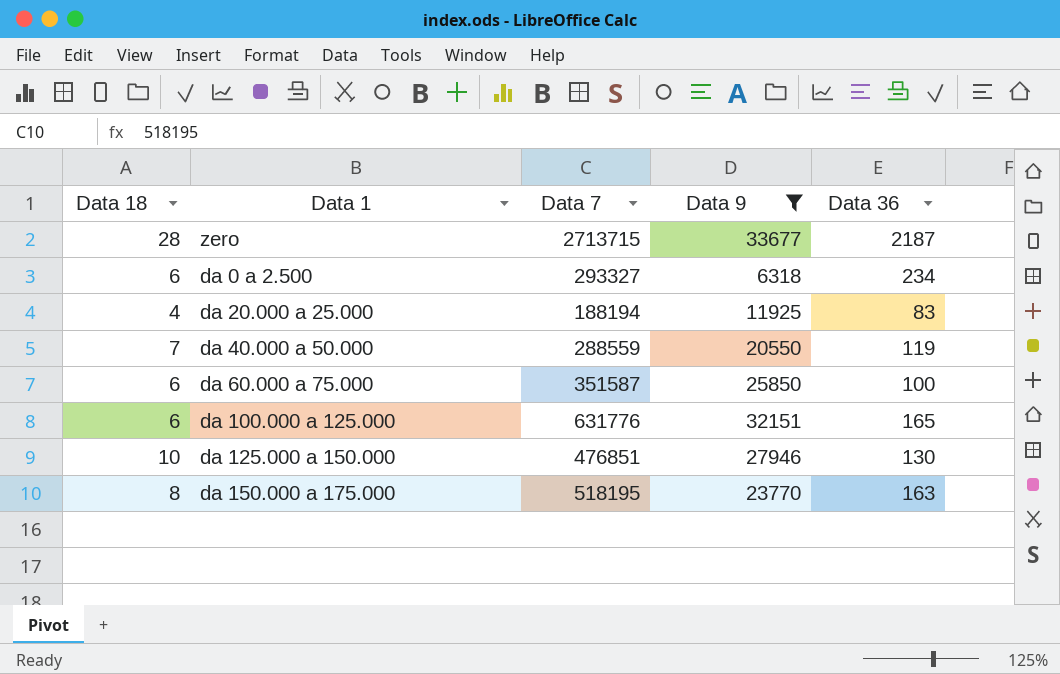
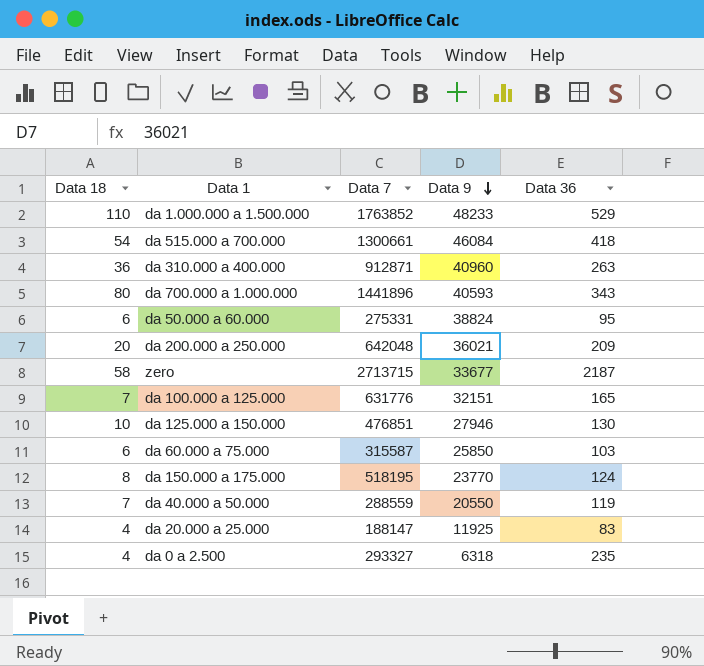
filter: Data 9 <= 33677 -> none
row order: none -> Data 9 descending
zero | Data 18: 28 -> 58
da 100.000 a 125.000 | Data 18: 6 -> 7
da 60.000 a 75.000 | Data 7: 351587 -> 315587
da 60.000 a 75.000 | Data 36: 100 -> 103
da 150.000 a 175.000 | Data 36: 163 -> 124
da 20.000 a 25.000 | Data 7: 188194 -> 188147
da 0 a 2.500 | Data 18: 6 -> 4
da 0 a 2.500 | Data 36: 234 -> 235

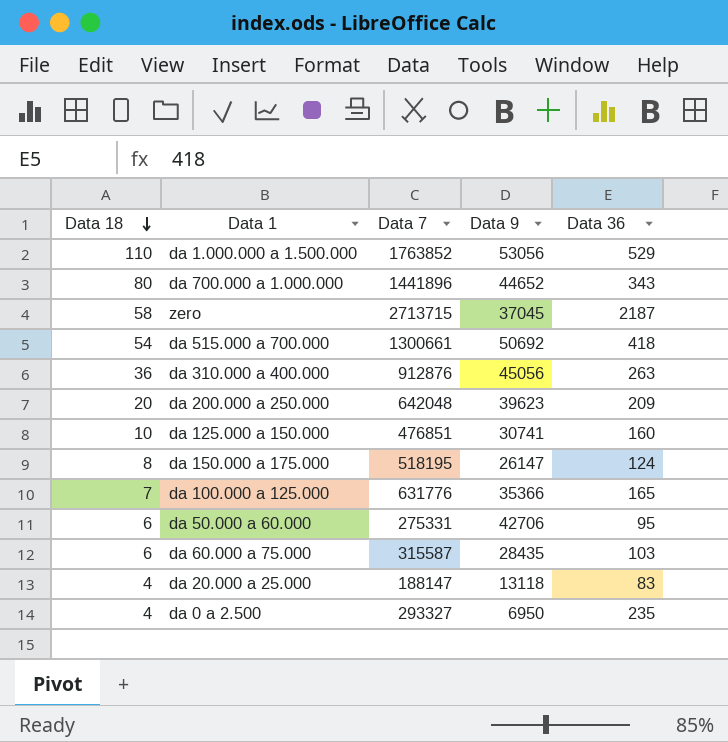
row order: Data 9 descending -> Data 18 descending
row da 40.000 a 50.000: 7 | 288559 | 20550 | 119 -> none
da 1.000.000 a 1.500.000 | Data 9: 48233 -> 53056
da 700.000 a 1.000.000 | Data 9: 40593 -> 44652
zero | Data 9: 33677 -> 37045
da 515.000 a 700.000 | Data 9: 46084 -> 50692
da 310.000 a 400.000 | Data 7: 912871 -> 912876
da 310.000 a 400.000 | Data 9: 40960 -> 45056
da 200.000 a 250.000 | Data 9: 36021 -> 39623
da 125.000 a 150.000 | Data 9: 27946 -> 30741
da 125.000 a 150.000 | Data 36: 130 -> 160
da 150.000 a 175.000 | Data 9: 23770 -> 26147
da 100.000 a 125.000 | Data 9: 32151 -> 35366
da 50.000 a 60.000 | Data 9: 38824 -> 42706
da 60.000 a 75.000 | Data 9: 25850 -> 28435
da 20.000 a 25.000 | Data 9: 11925 -> 13118
da 0 a 2.500 | Data 9: 6318 -> 6950

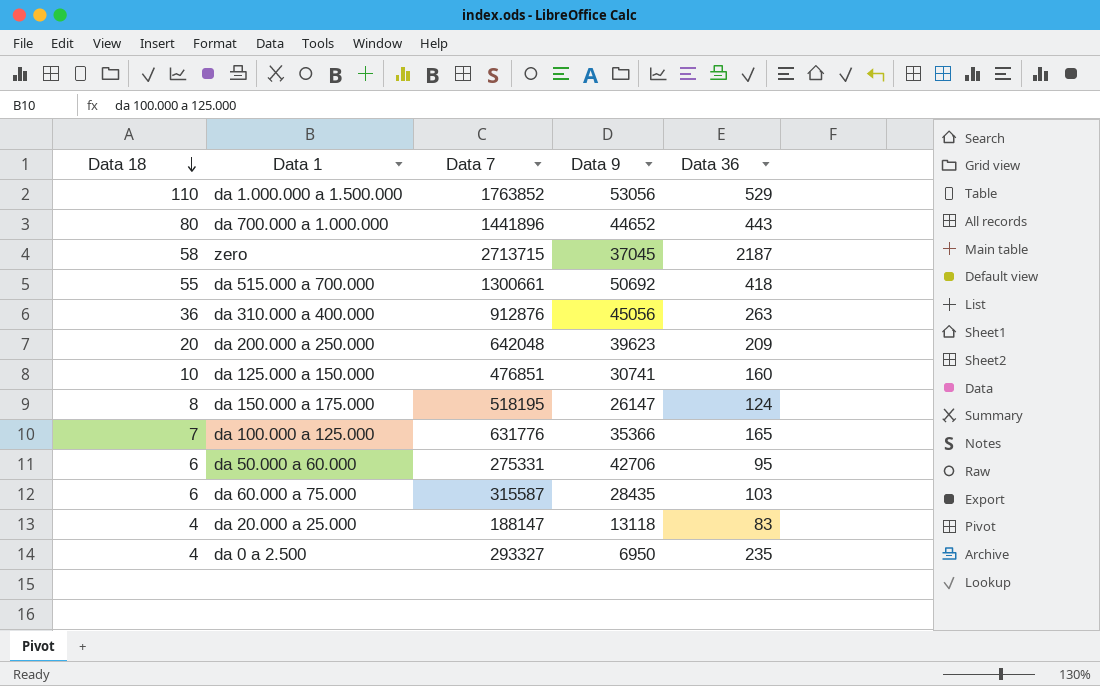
da 700.000 a 1.000.000 | Data 36: 343 -> 443
da 515.000 a 700.000 | Data 18: 54 -> 55

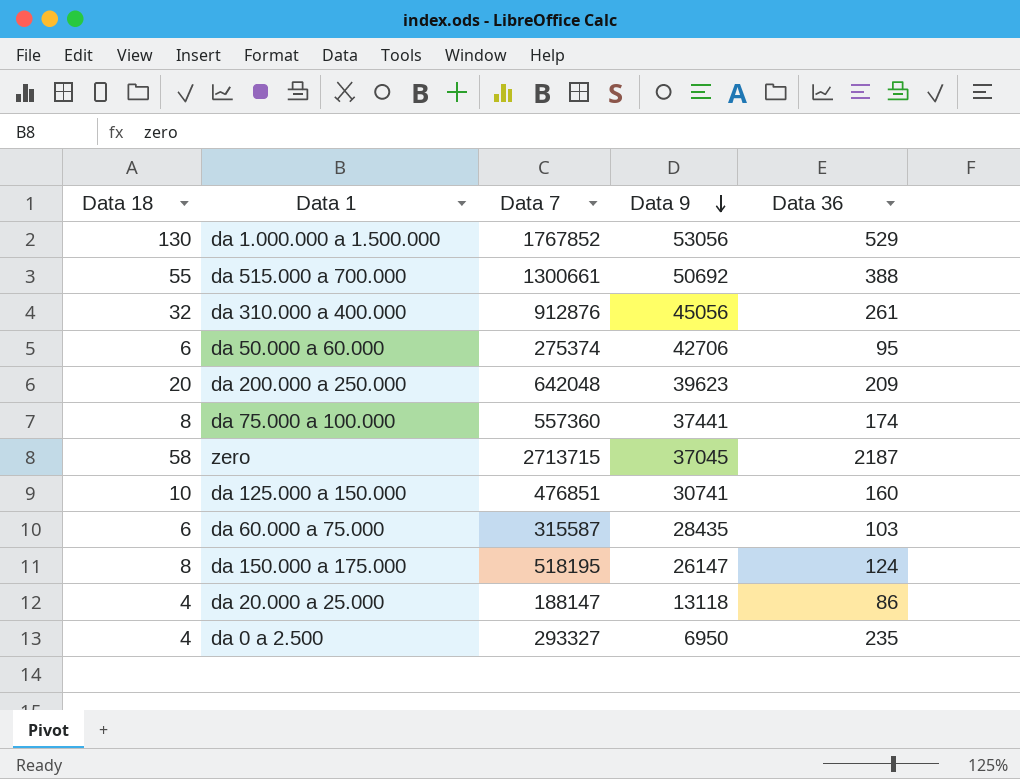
row order: Data 18 descending -> Data 9 descending
row da 700.000 a 1.000.000: 80 | 1441896 | 44652 | 443 -> none
row da 100.000 a 125.000: 7 | 631776 | 35366 | 165 -> none
da 1.000.000 a 1.500.000 | Data 18: 110 -> 130
da 1.000.000 a 1.500.000 | Data 7: 1763852 -> 1767852
da 515.000 a 700.000 | Data 36: 418 -> 388
da 310.000 a 400.000 | Data 18: 36 -> 32
da 310.000 a 400.000 | Data 36: 263 -> 261
da 50.000 a 60.000 | Data 7: 275331 -> 275374
row da 75.000 a 100.000: none -> 8 | 557360 | 37441 | 174
da 20.000 a 25.000 | Data 36: 83 -> 86

